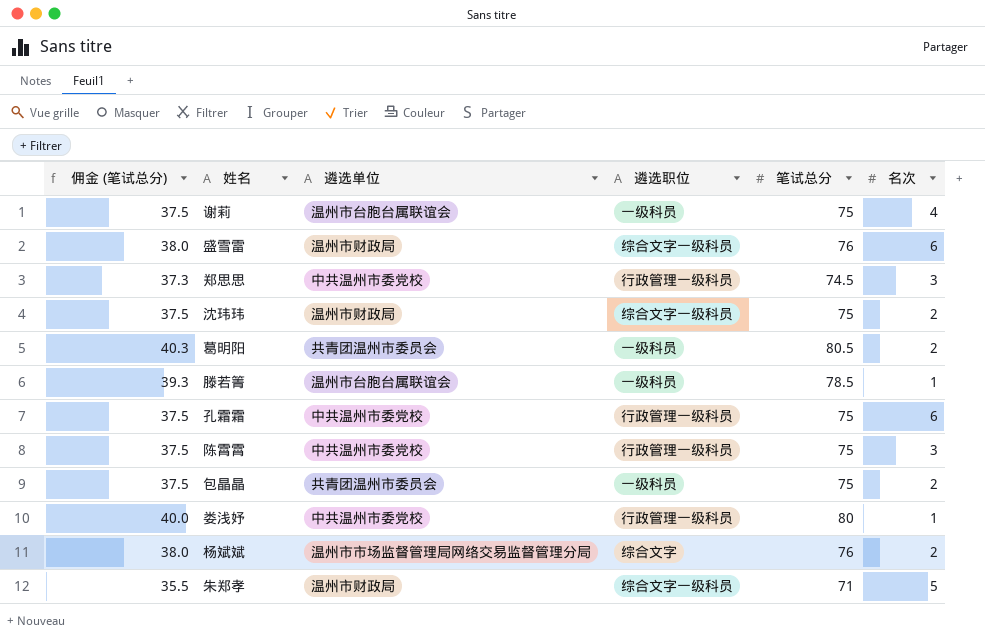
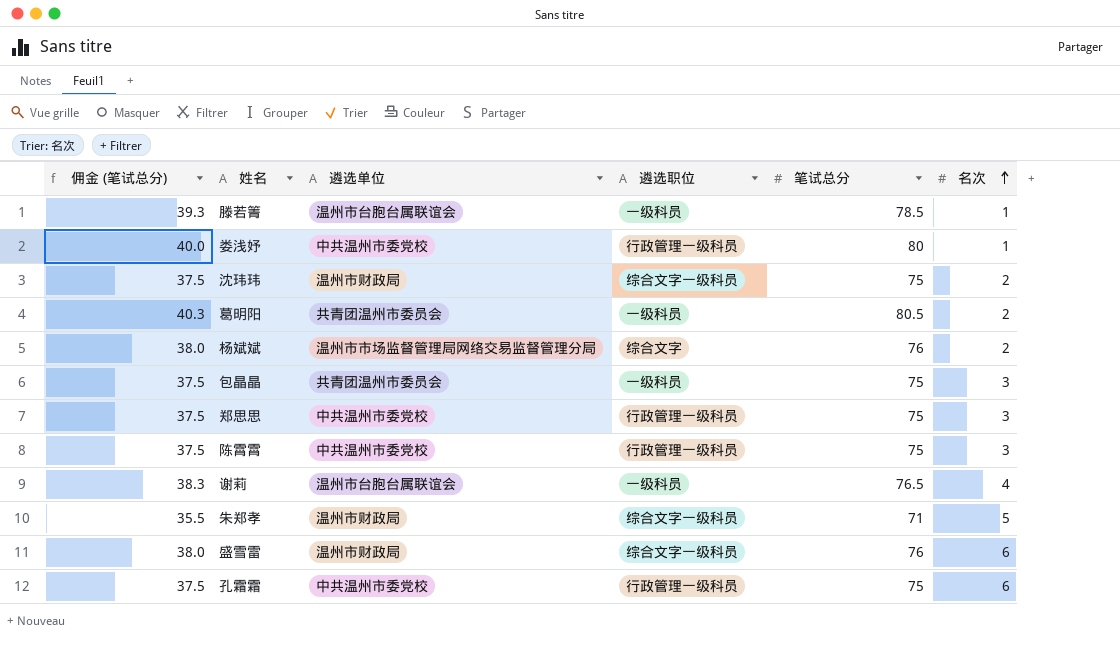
row order: none -> 名次 ascending
包晶晶 | 名次: 2 -> 3
郑思思 | 佣金 (笔试总分): 37.3 -> 37.5
郑思思 | 笔试总分: 74.5 -> 75
谢莉 | 佣金 (笔试总分): 37.5 -> 38.3
谢莉 | 笔试总分: 75 -> 76.5

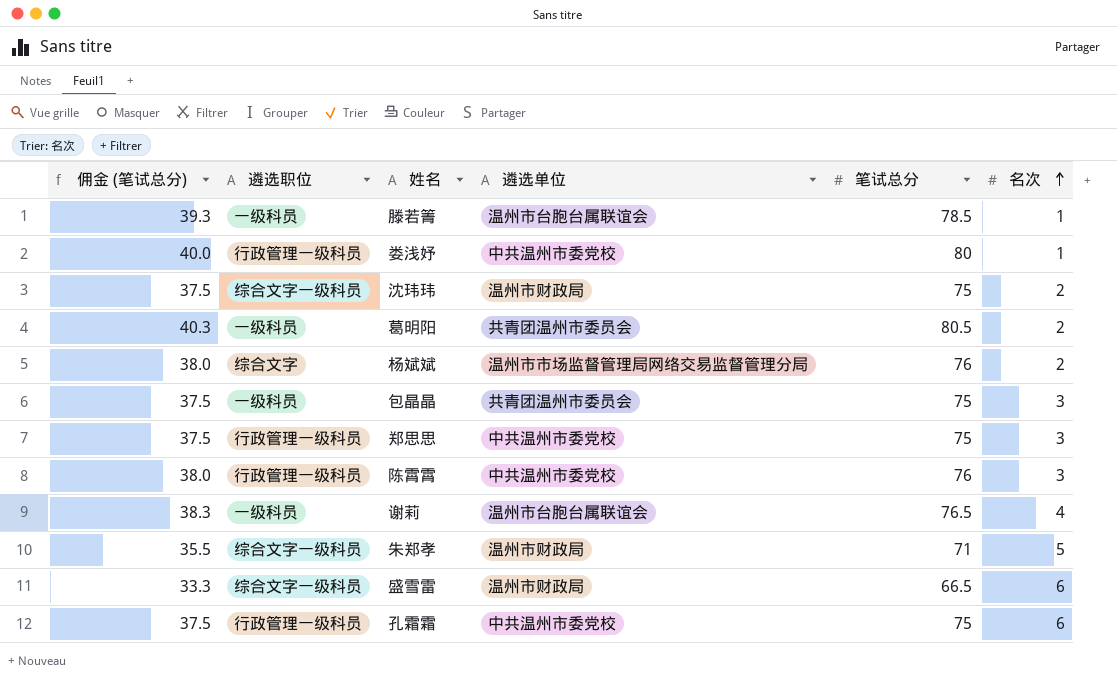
column 遴选职位 | position: 4 -> 2
陈霄霄 | 佣金 (笔试总分): 37.5 -> 38.0
陈霄霄 | 笔试总分: 75 -> 76
盛雪雷 | 佣金 (笔试总分): 38.0 -> 33.3
盛雪雷 | 笔试总分: 76 -> 66.5

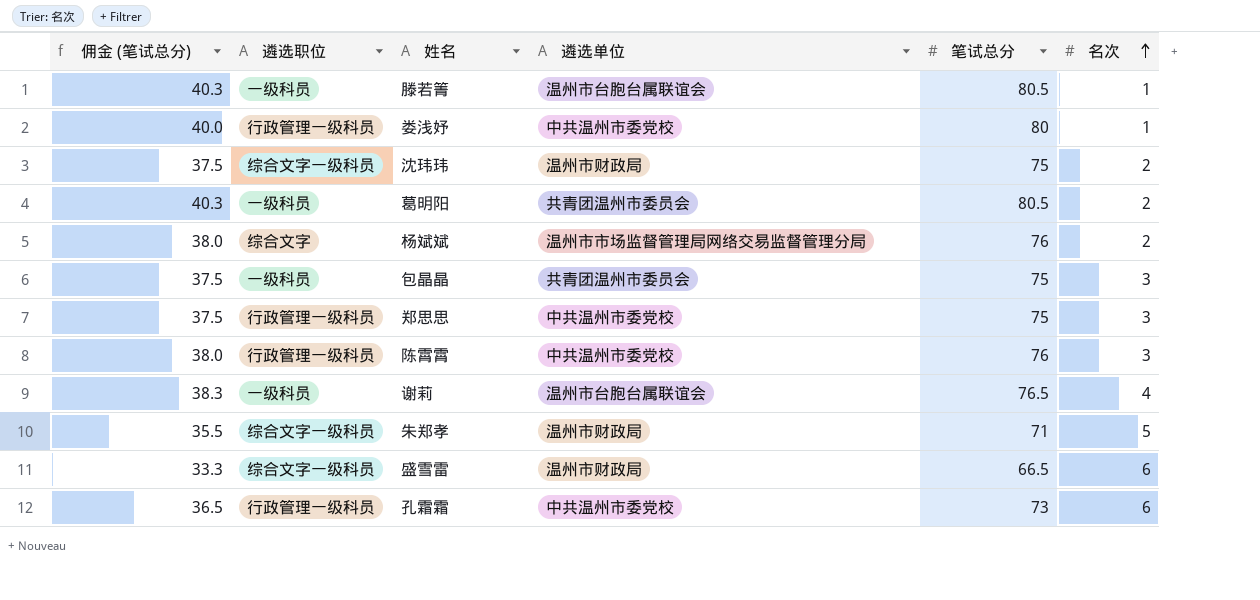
滕若箐 | 佣金 (笔试总分): 39.3 -> 40.3
滕若箐 | 笔试总分: 78.5 -> 80.5
孔霜霜 | 佣金 (笔试总分): 37.5 -> 36.5
孔霜霜 | 笔试总分: 75 -> 73

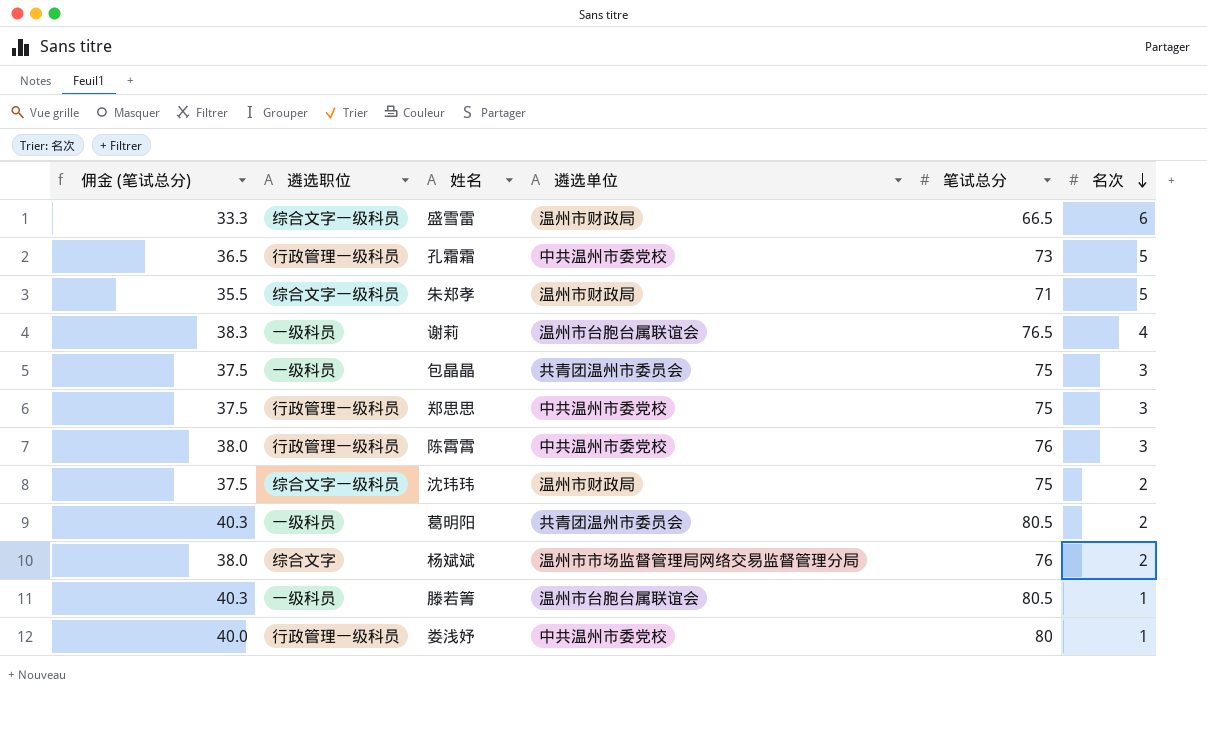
row order: 名次 ascending -> 名次 descending
孔霜霜 | 名次: 6 -> 5

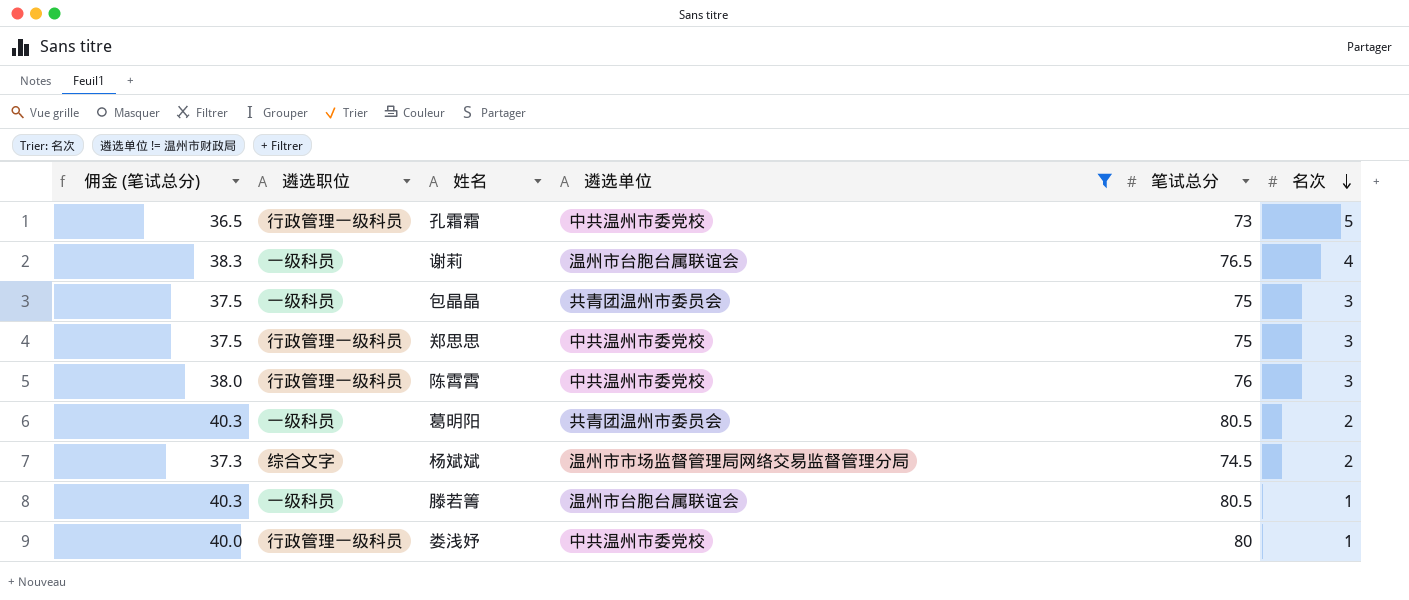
filter: none -> 遴选单位 != 温州市财政局
杨斌斌 | 佣金 (笔试总分): 38.0 -> 37.3
杨斌斌 | 笔试总分: 76 -> 74.5

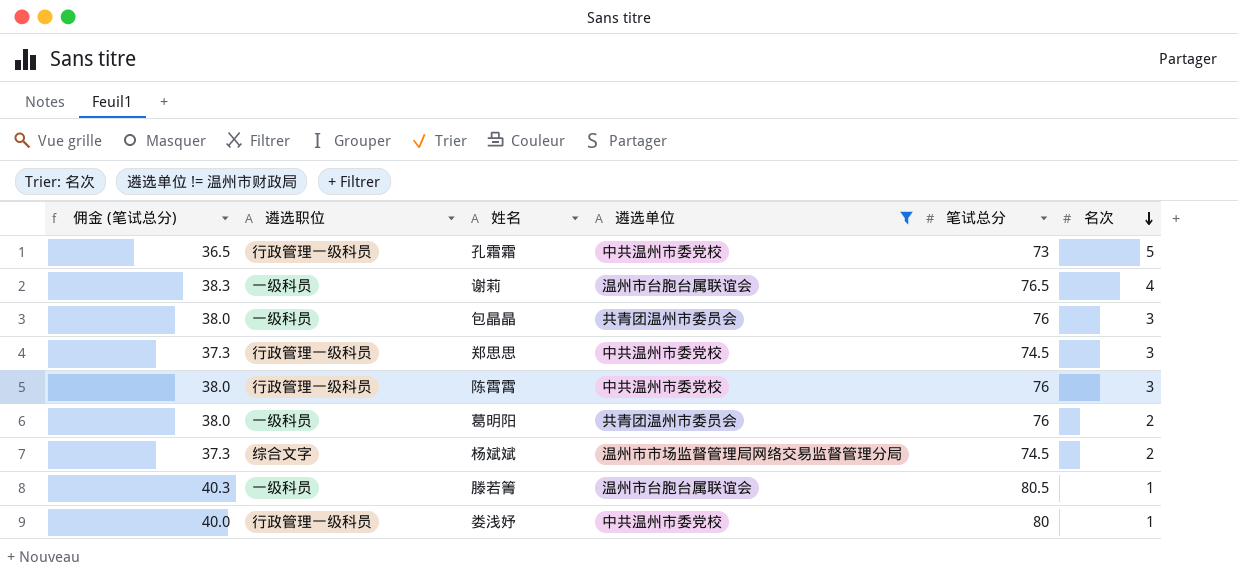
包晶晶 | 佣金 (笔试总分): 37.5 -> 38.0
包晶晶 | 笔试总分: 75 -> 76
郑思思 | 佣金 (笔试总分): 37.5 -> 37.3
郑思思 | 笔试总分: 75 -> 74.5
葛明阳 | 佣金 (笔试总分): 40.3 -> 38.0
葛明阳 | 笔试总分: 80.5 -> 76

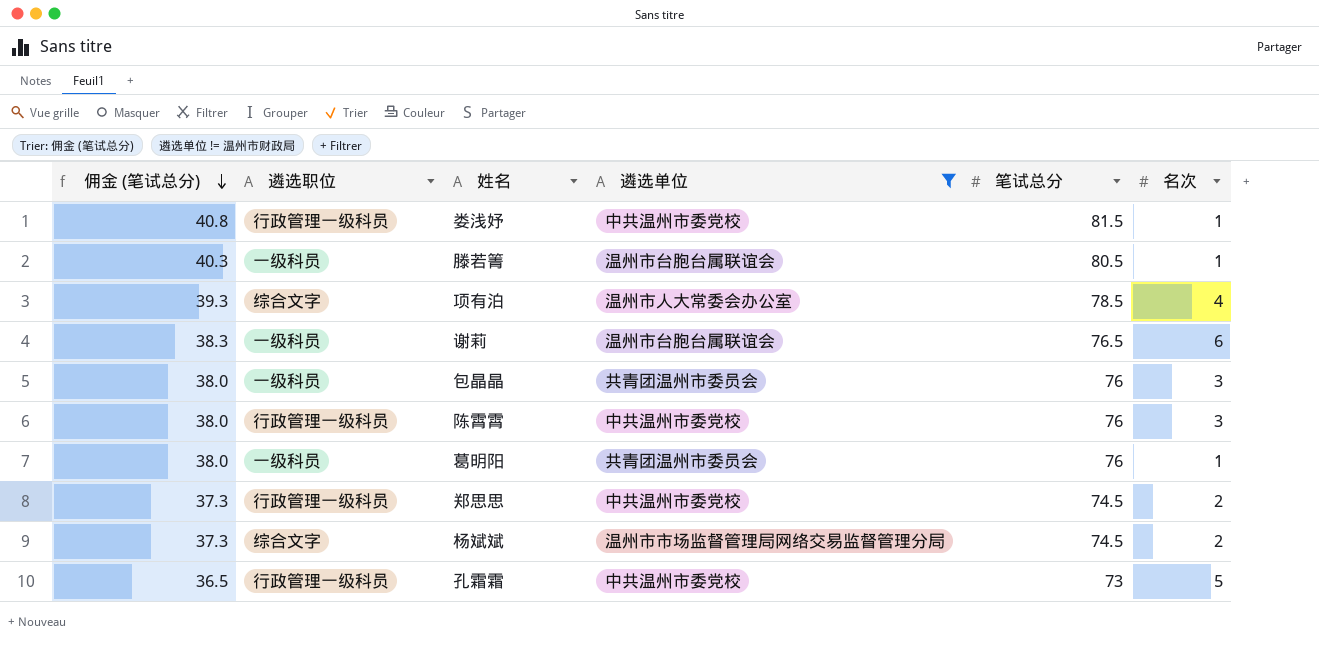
row order: 名次 descending -> 佣金 (笔试总分) descending
娄浅妤 | 佣金 (笔试总分): 40.0 -> 40.8
娄浅妤 | 笔试总分: 80 -> 81.5
row 项有泊: none -> 39.3 | 综合文字 | 温州市人大常委会办公室 | 78.5 | 4
谢莉 | 名次: 4 -> 6
葛明阳 | 名次: 2 -> 1
郑思思 | 名次: 3 -> 2

